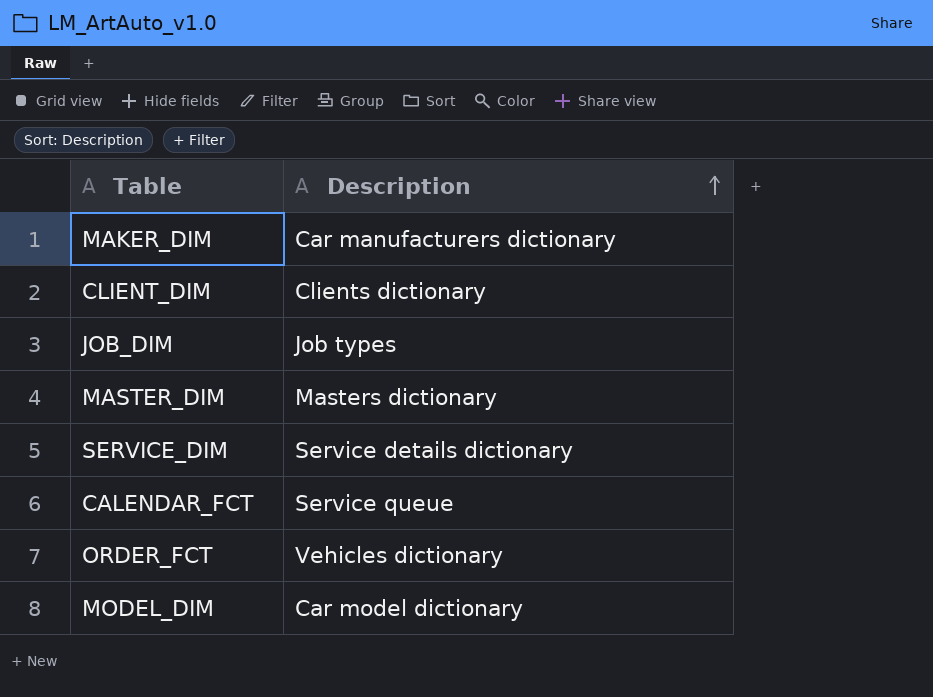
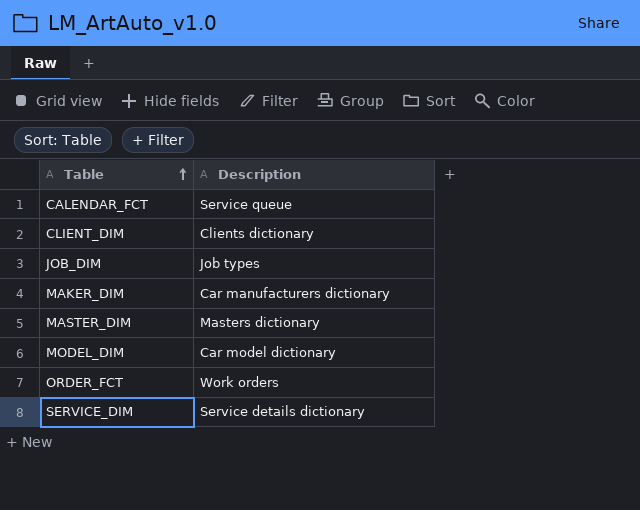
row order: Description ascending -> Table ascending
ORDER_FCT | Description: Vehicles dictionary -> Work orders

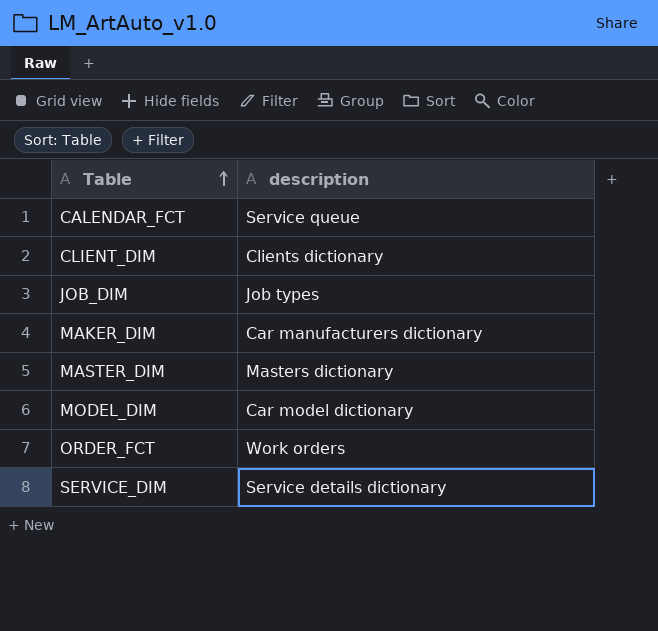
column name: Description -> description

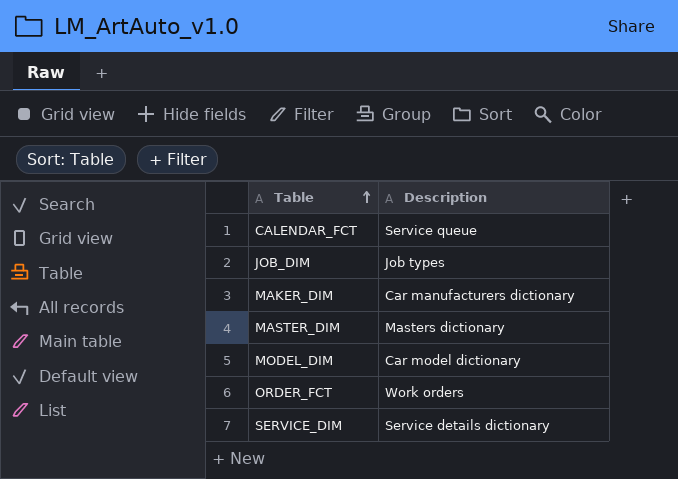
column name: description -> Description
row CLIENT_DIM: Clients dictionary -> none

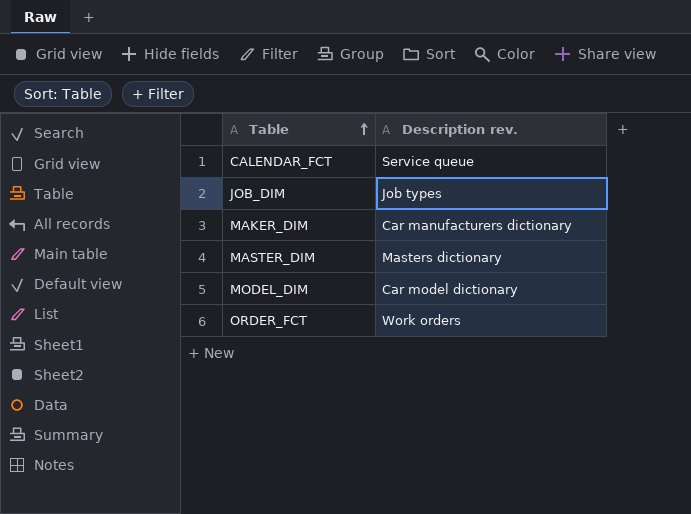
column name: Description -> Description rev.
row SERVICE_DIM: Service details dictionary -> none

